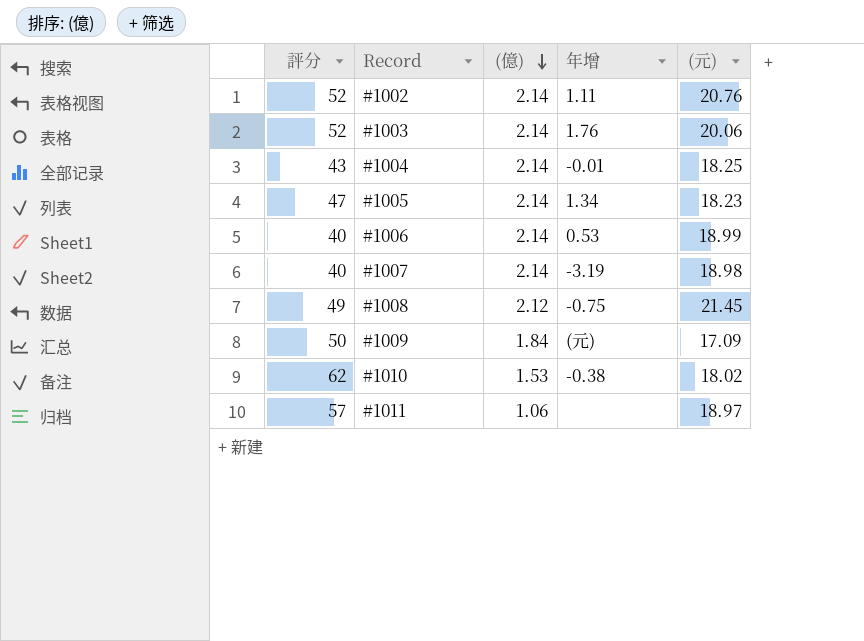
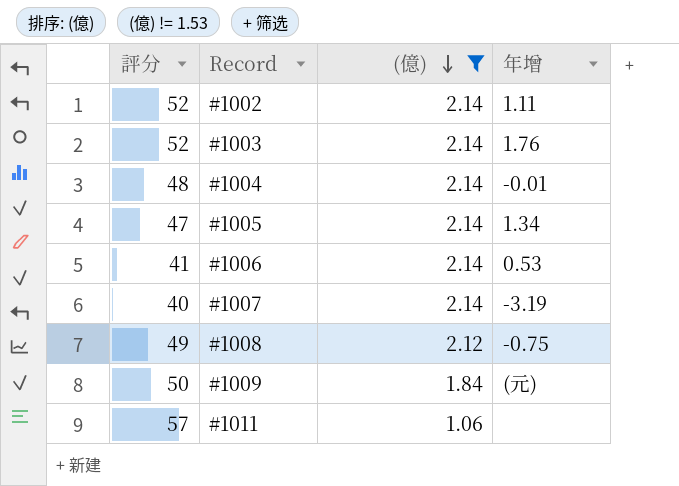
filter: none -> (億) != 1.53
column (元) | position: 5 -> none
#1004 | 評分: 43 -> 48
#1006 | 評分: 40 -> 41

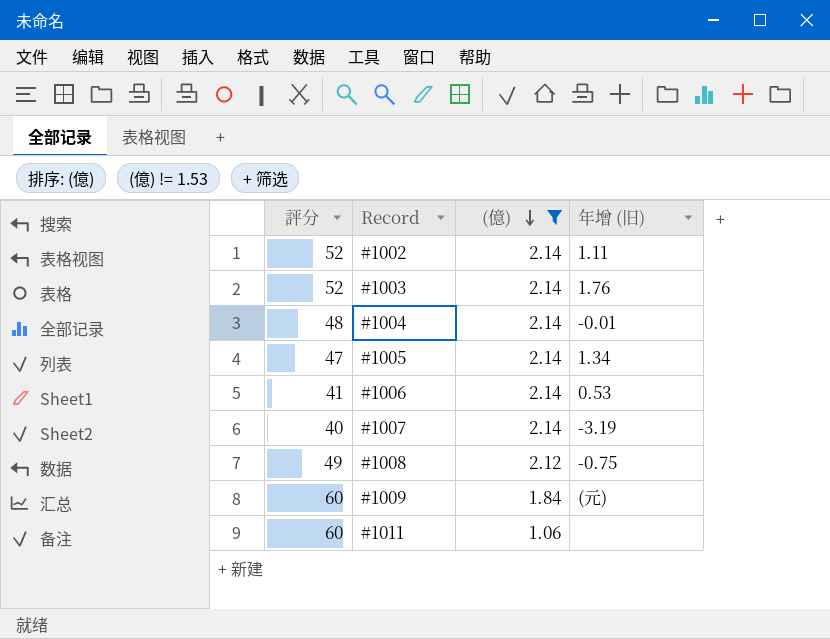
column name: 年增 -> 年增 (旧)
#1009 | 評分: 50 -> 60
#1011 | 評分: 57 -> 60

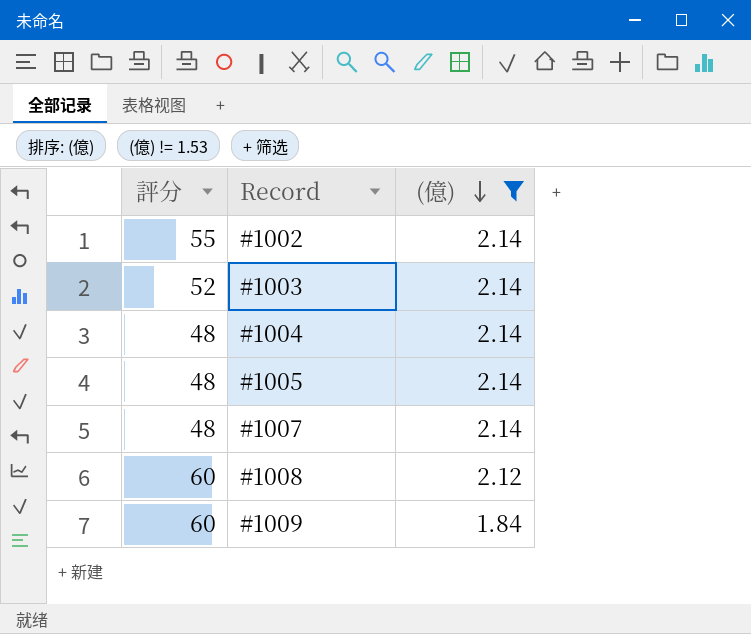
column 年增 (旧) | position: 4 -> none
row #1006: 41 | 2.14 | 0.53 -> none
row #1011: 60 | 1.06 | none -> none
#1002 | 評分: 52 -> 55
#1005 | 評分: 47 -> 48
#1007 | 評分: 40 -> 48
#1008 | 評分: 49 -> 60

